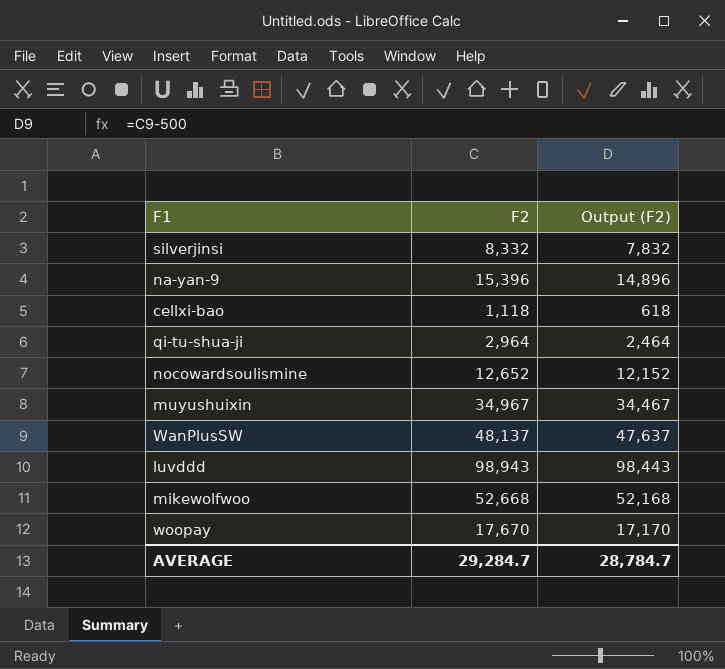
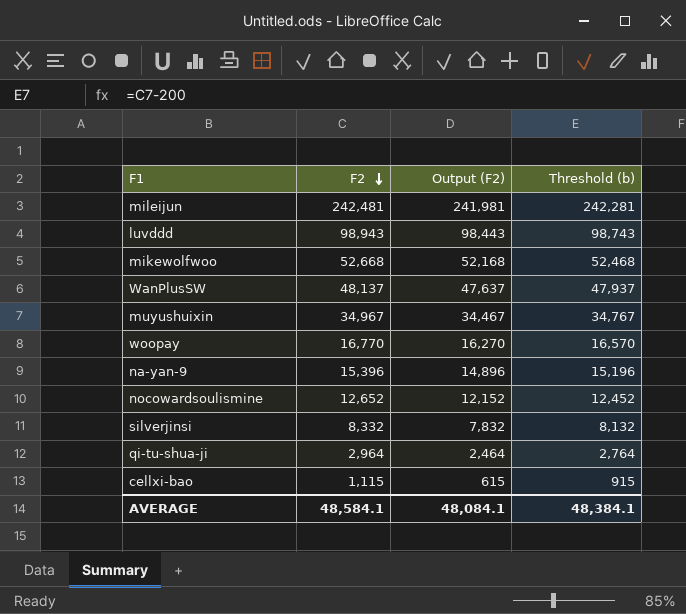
row order: none -> F2 descending
column Threshold (b) | formula: none -> [F2] - 200
row mileijun: none -> 242,481 | 241,981 | 242,281
woopay | F2: 17,670 -> 16,770
woopay | Output (F2): 17,170 -> 16,270
cellxi-bao | F2: 1,118 -> 1,115
cellxi-bao | Output (F2): 618 -> 615
AVERAGE | F2: 29,284.7 -> 48,584.1
AVERAGE | Output (F2): 28,784.7 -> 48,084.1

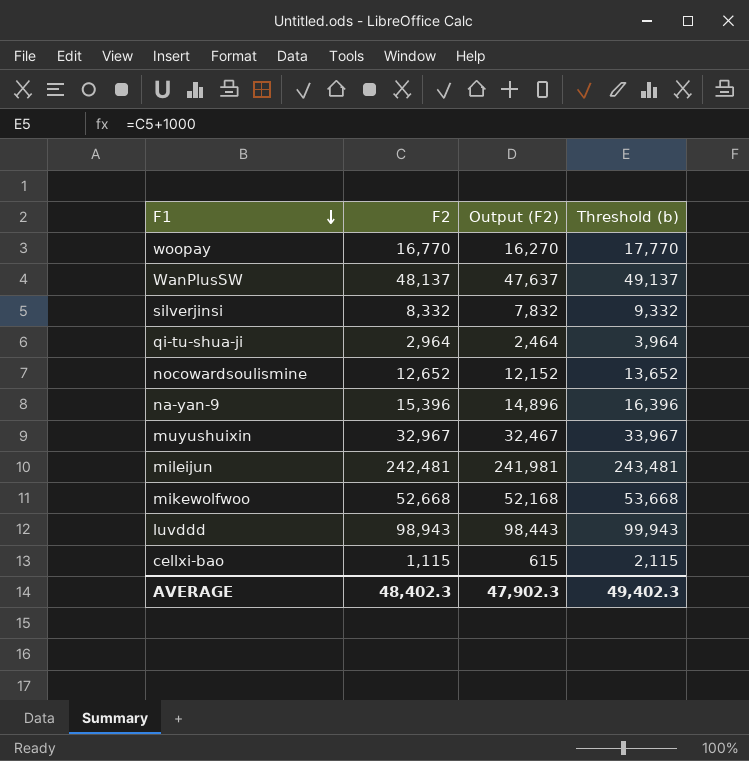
row order: F2 descending -> F1 descending
column Threshold (b) | formula: [F2] - 200 -> [F2] + 1000
muyushuixin | F2: 34,967 -> 32,967
muyushuixin | Output (F2): 34,467 -> 32,467
AVERAGE | F2: 48,584.1 -> 48,402.3
AVERAGE | Output (F2): 48,084.1 -> 47,902.3
AVERAGE | Threshold (b): 48,384.1 -> 49,402.3

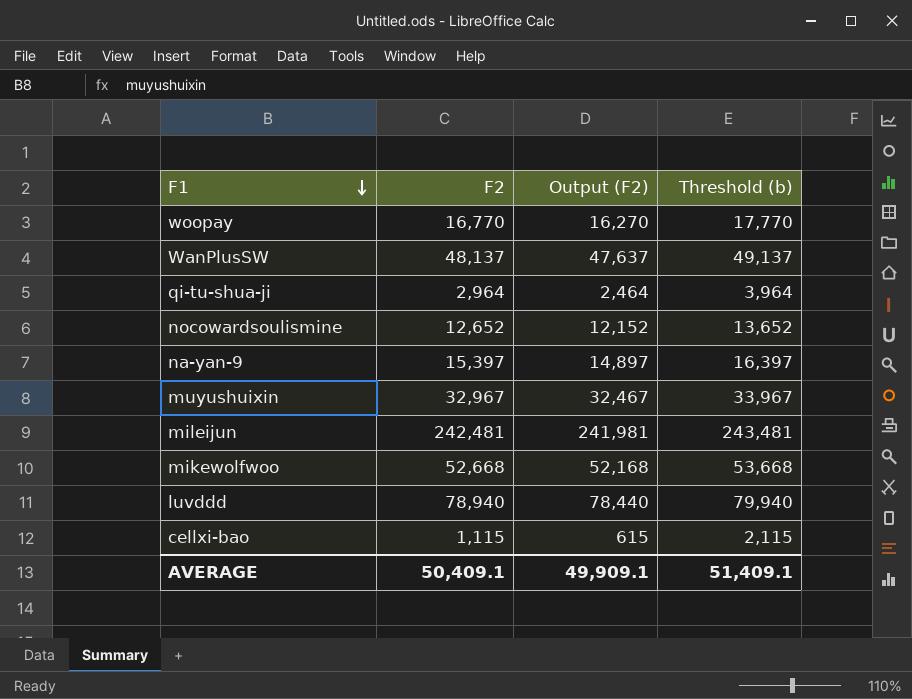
row silverjinsi: 8,332 | 7,832 | 9,332 -> none
na-yan-9 | F2: 15,396 -> 15,397
na-yan-9 | Output (F2): 14,896 -> 14,897
na-yan-9 | Threshold (b): 16,396 -> 16,397
luvddd | F2: 98,943 -> 78,940
luvddd | Output (F2): 98,443 -> 78,440
luvddd | Threshold (b): 99,943 -> 79,940
AVERAGE | F2: 48,402.3 -> 50,409.1
AVERAGE | Output (F2): 47,902.3 -> 49,909.1
AVERAGE | Threshold (b): 49,402.3 -> 51,409.1

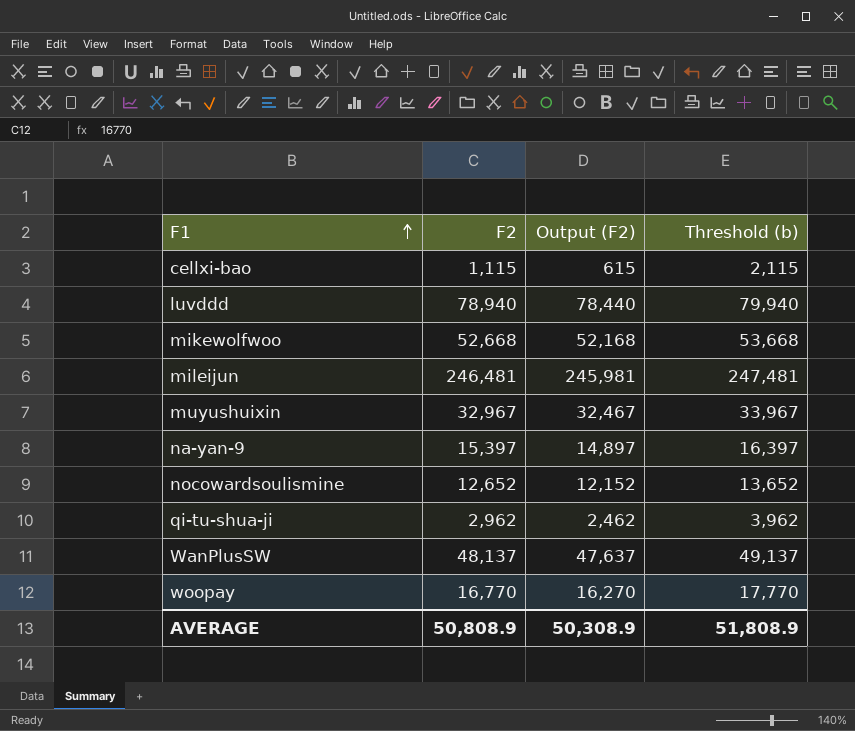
row order: F1 descending -> F1 ascending
mileijun | F2: 242,481 -> 246,481
mileijun | Output (F2): 241,981 -> 245,981
mileijun | Threshold (b): 243,481 -> 247,481
qi-tu-shua-ji | F2: 2,964 -> 2,962
qi-tu-shua-ji | Output (F2): 2,464 -> 2,462
qi-tu-shua-ji | Threshold (b): 3,964 -> 3,962
AVERAGE | F2: 50,409.1 -> 50,808.9
AVERAGE | Output (F2): 49,909.1 -> 50,308.9
AVERAGE | Threshold (b): 51,409.1 -> 51,808.9

